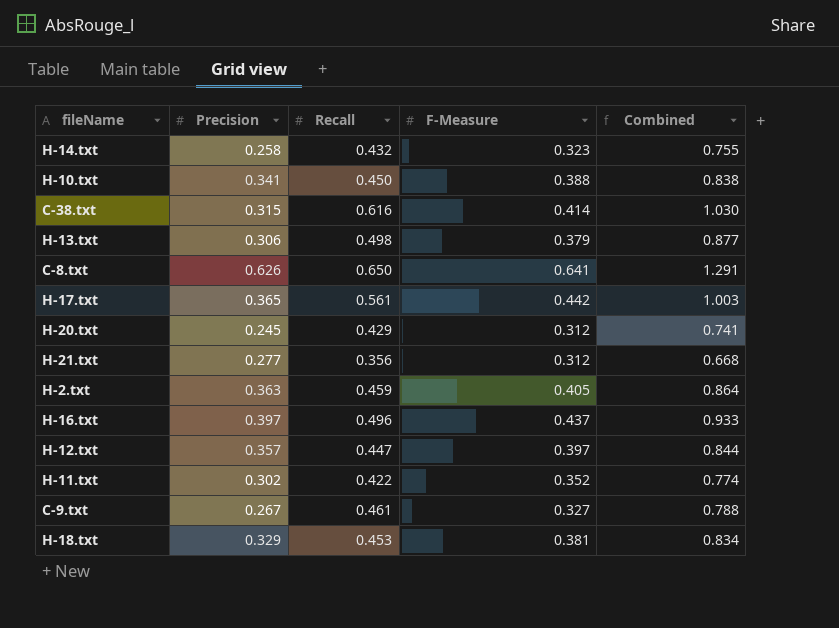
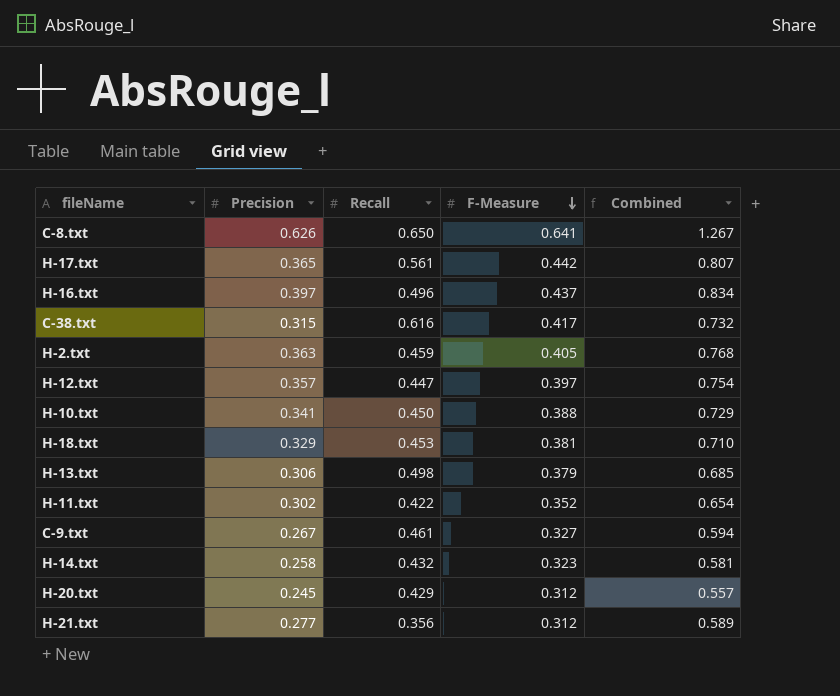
row order: none -> F-Measure descending
column Combined | formula: [Recall] + [F-Measure] -> [Precision] + [F-Measure]
C-38.txt | F-Measure: 0.414 -> 0.417

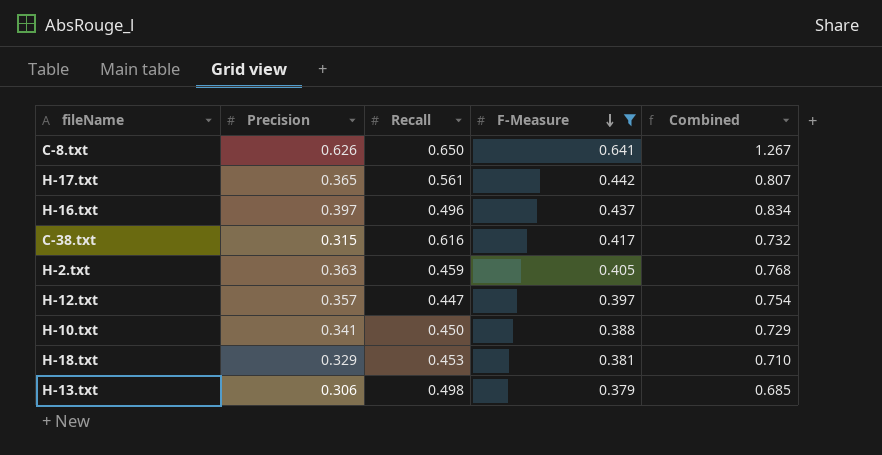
filter: none -> F-Measure >= 0.379

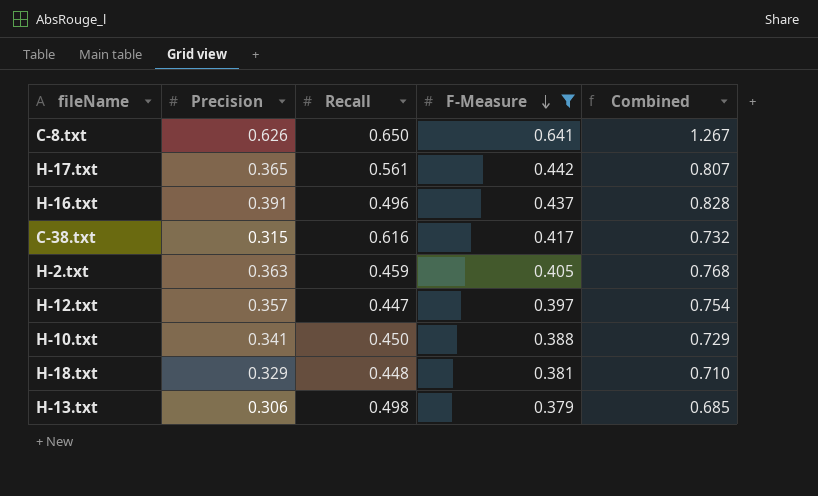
H-16.txt | Precision: 0.397 -> 0.391
H-16.txt | Combined: 0.834 -> 0.828
H-18.txt | Recall: 0.453 -> 0.448

